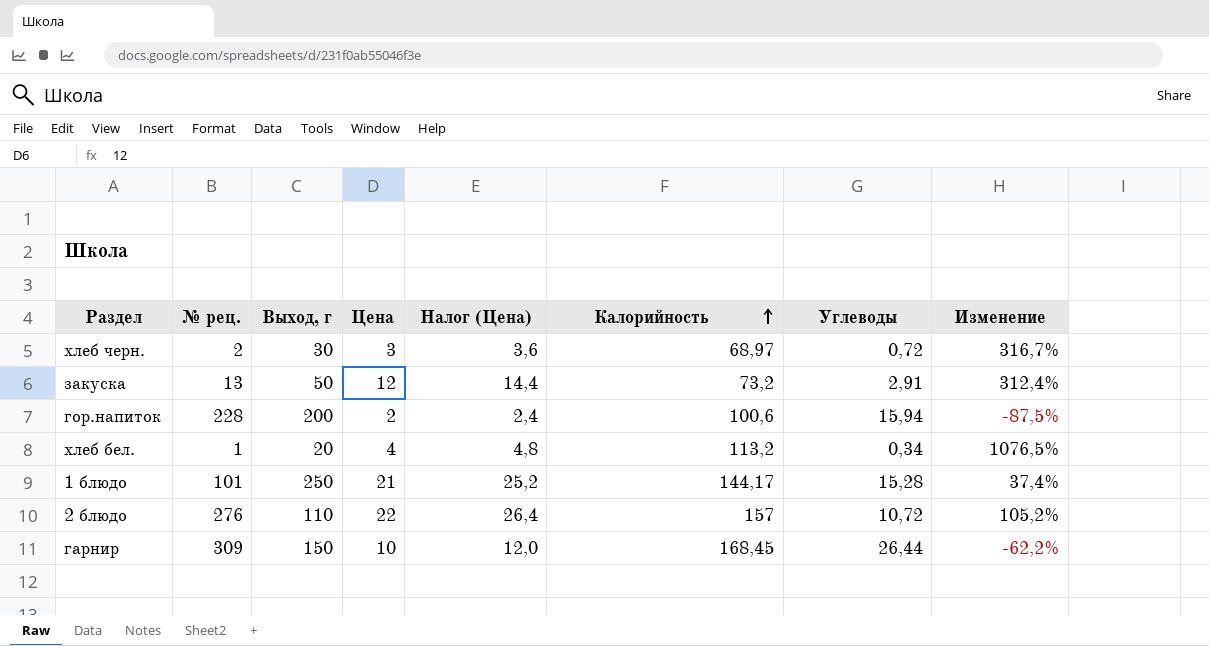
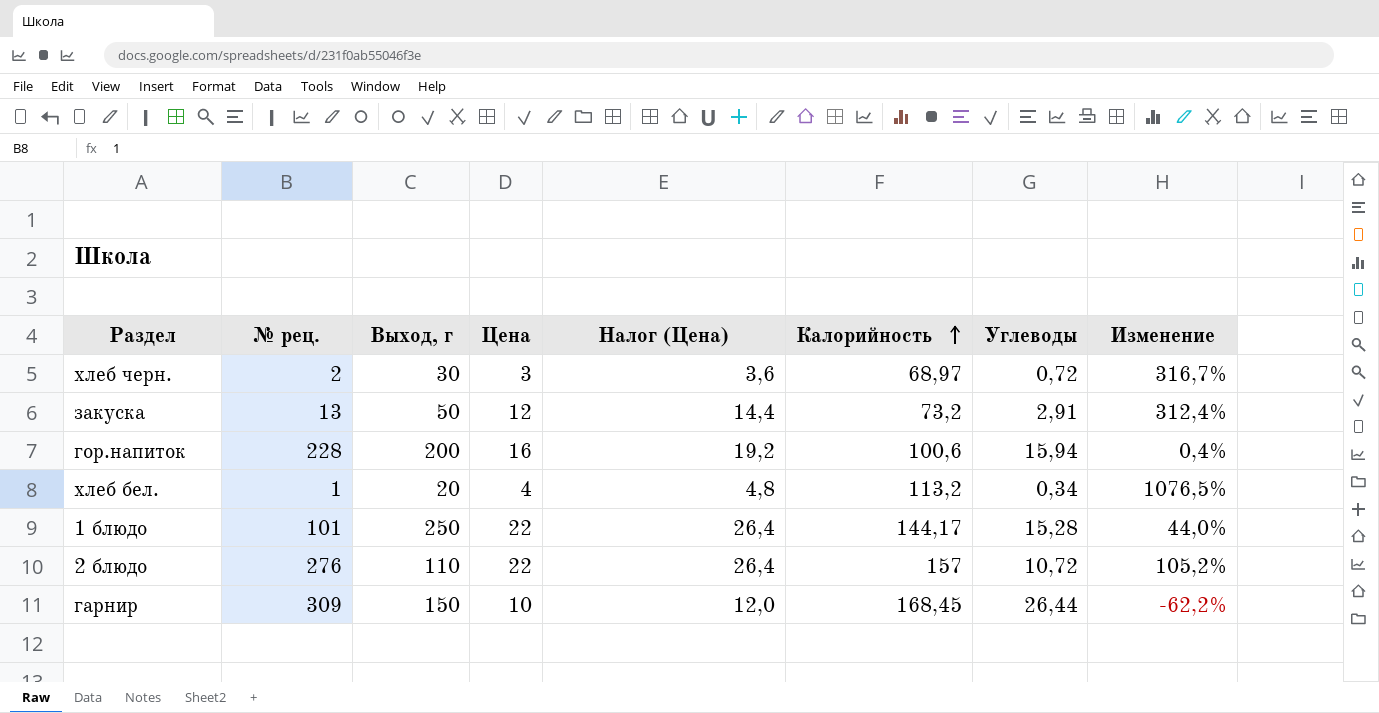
гор.напиток | Цена: 2 -> 16
гор.напиток | Налог (Цена): 2,4 -> 19,2
гор.напиток | Изменение: -87,5% -> 0,4%
1 блюдо | Цена: 21 -> 22
1 блюдо | Налог (Цена): 25,2 -> 26,4
1 блюдо | Изменение: 37,4% -> 44,0%

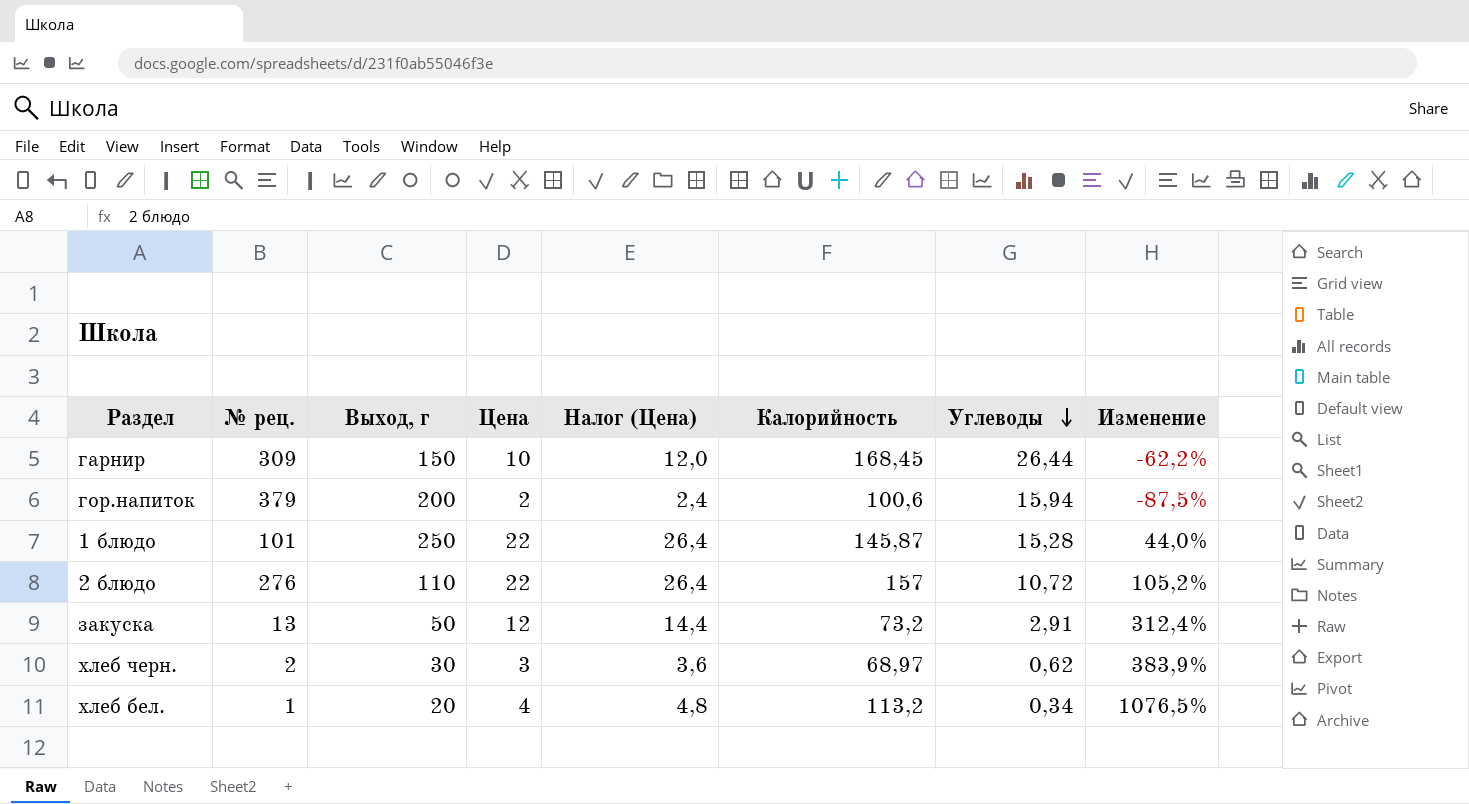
row order: Калорийность ascending -> Углеводы descending
гор.напиток | № рец.: 228 -> 379
гор.напиток | Цена: 16 -> 2
гор.напиток | Налог (Цена): 19,2 -> 2,4
гор.напиток | Изменение: 0,4% -> -87,5%
1 блюдо | Калорийность: 144,17 -> 145,87
хлеб черн. | Углеводы: 0,72 -> 0,62
хлеб черн. | Изменение: 316,7% -> 383,9%

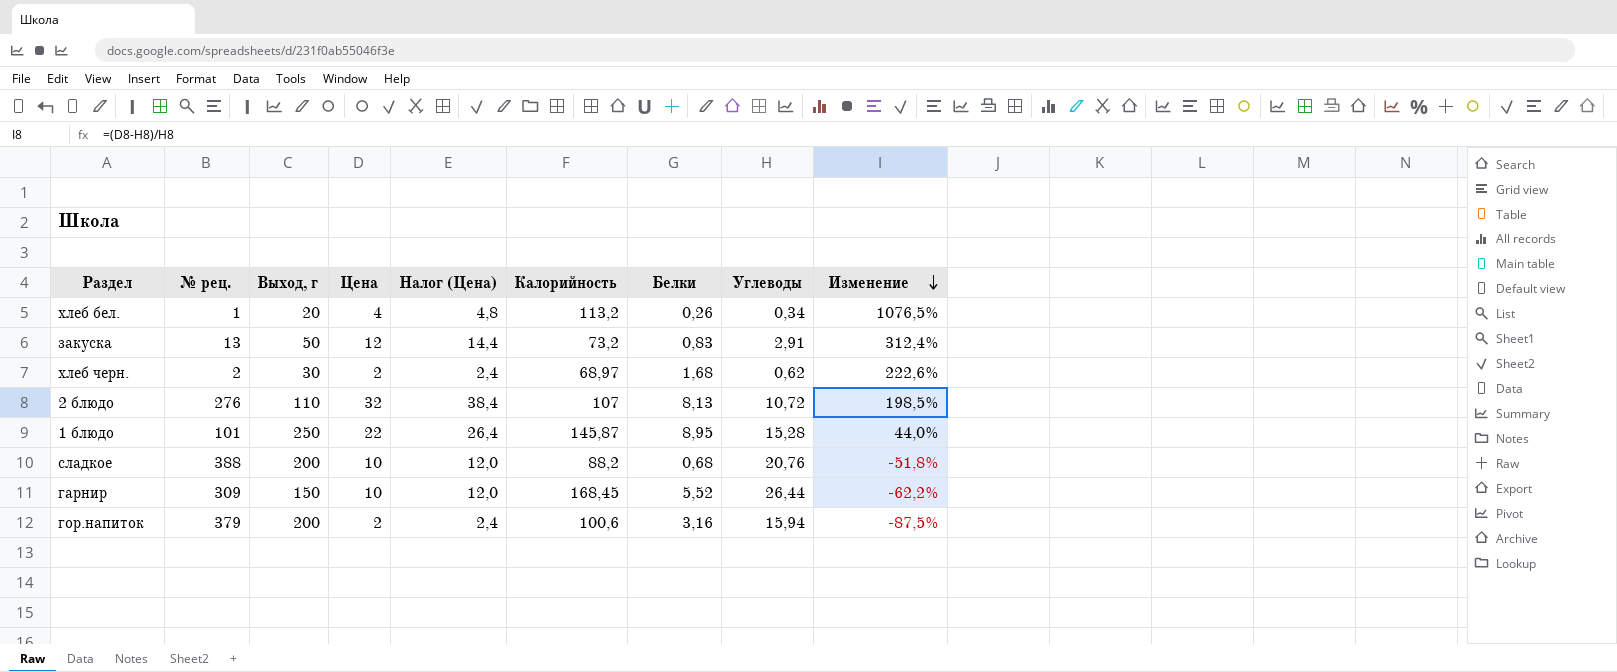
row order: Углеводы descending -> Изменение descending
column Белки | position: none -> 7
хлеб черн. | Цена: 3 -> 2
хлеб черн. | Налог (Цена): 3,6 -> 2,4
хлеб черн. | Изменение: 383,9% -> 222,6%
2 блюдо | Цена: 22 -> 32
2 блюдо | Налог (Цена): 26,4 -> 38,4
2 блюдо | Калорийность: 157 -> 107
2 блюдо | Изменение: 105,2% -> 198,5%
row сладкое: none -> 388 | 200 | 10 | 12,0 | 88,2 | 0,68 | 20,76 | -51,8%

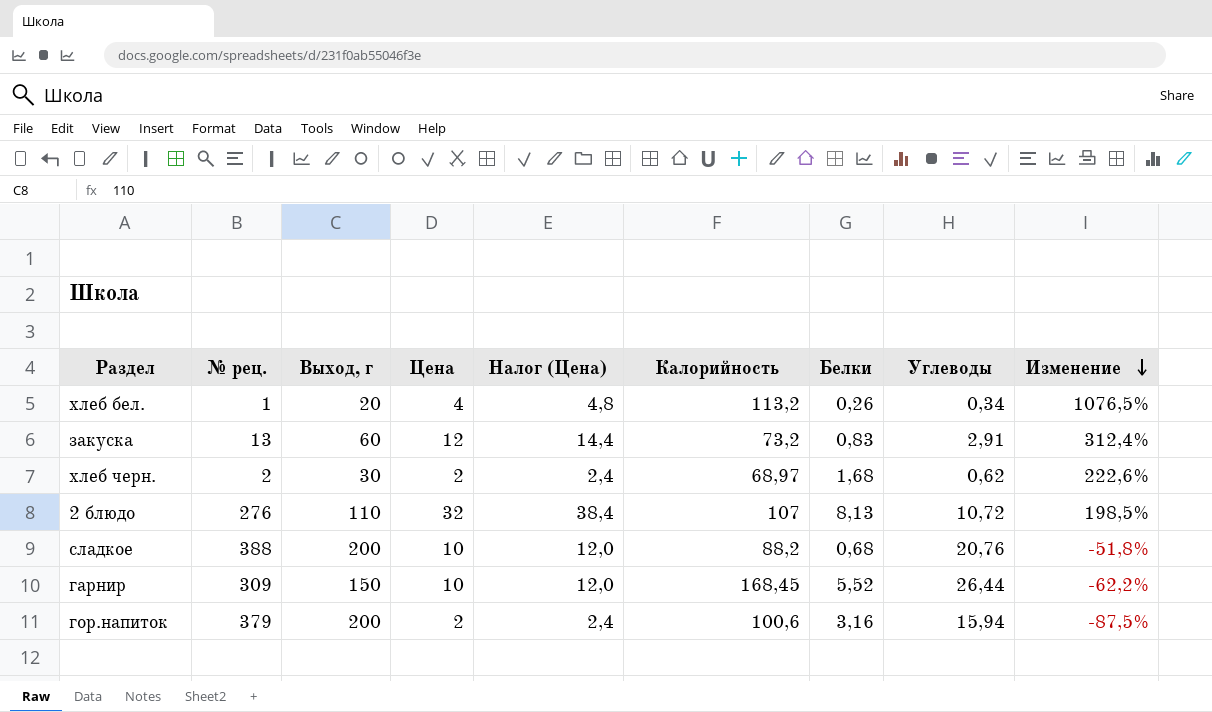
row 1 блюдо: 101 | 250 | 22 | 26,4 | 145,87 | 8,95 | 15,28 | 44,0% -> none
закуска | Выход, г: 50 -> 60

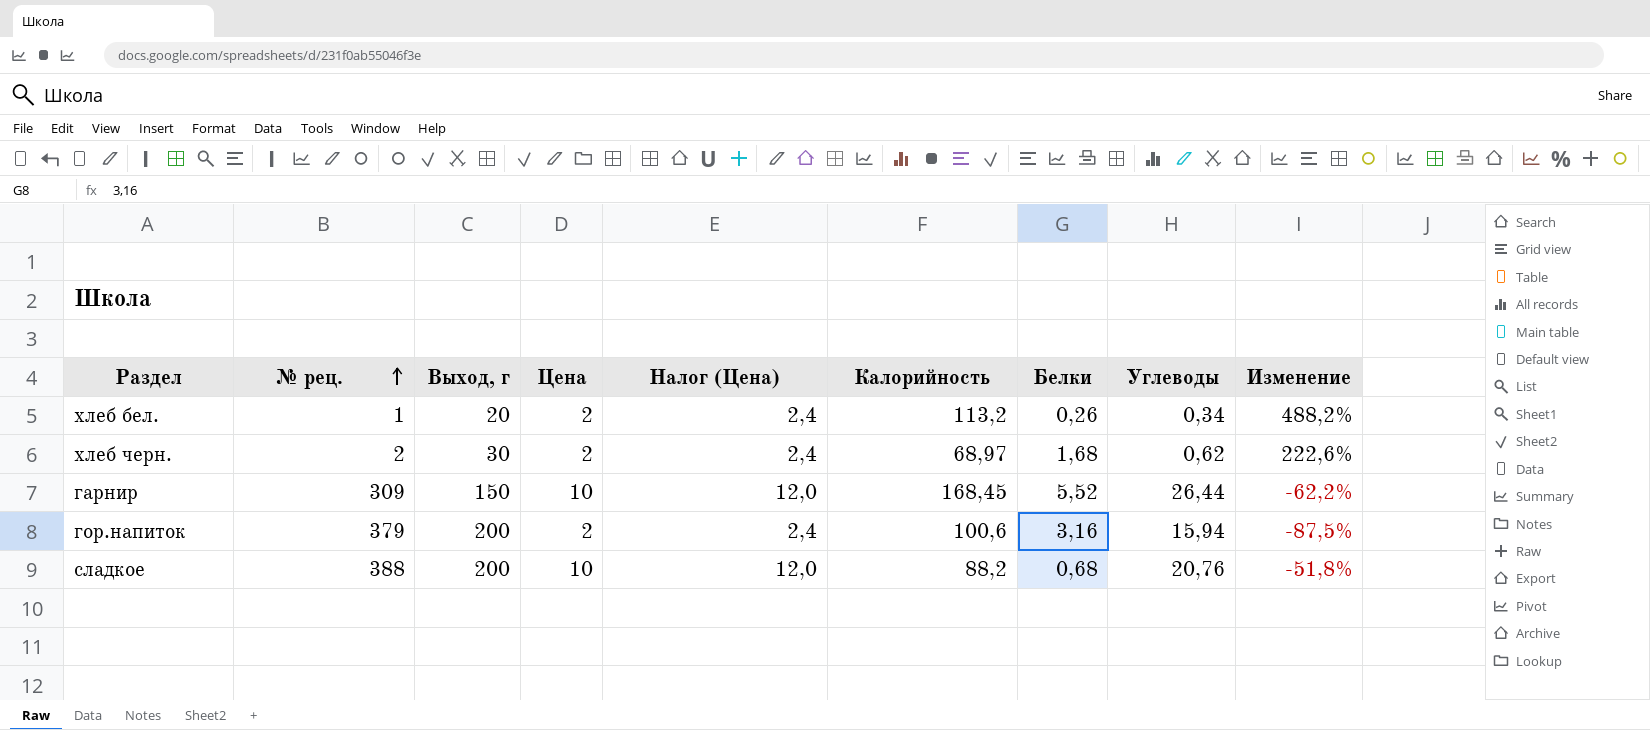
row order: Изменение descending -> № рец. ascending
row закуска: 13 | 60 | 12 | 14,4 | 73,2 | 0,83 | 2,91 | 312,4% -> none
row 2 блюдо: 276 | 110 | 32 | 38,4 | 107 | 8,13 | 10,72 | 198,5% -> none
хлеб бел. | Цена: 4 -> 2
хлеб бел. | Налог (Цена): 4,8 -> 2,4
хлеб бел. | Изменение: 1076,5% -> 488,2%

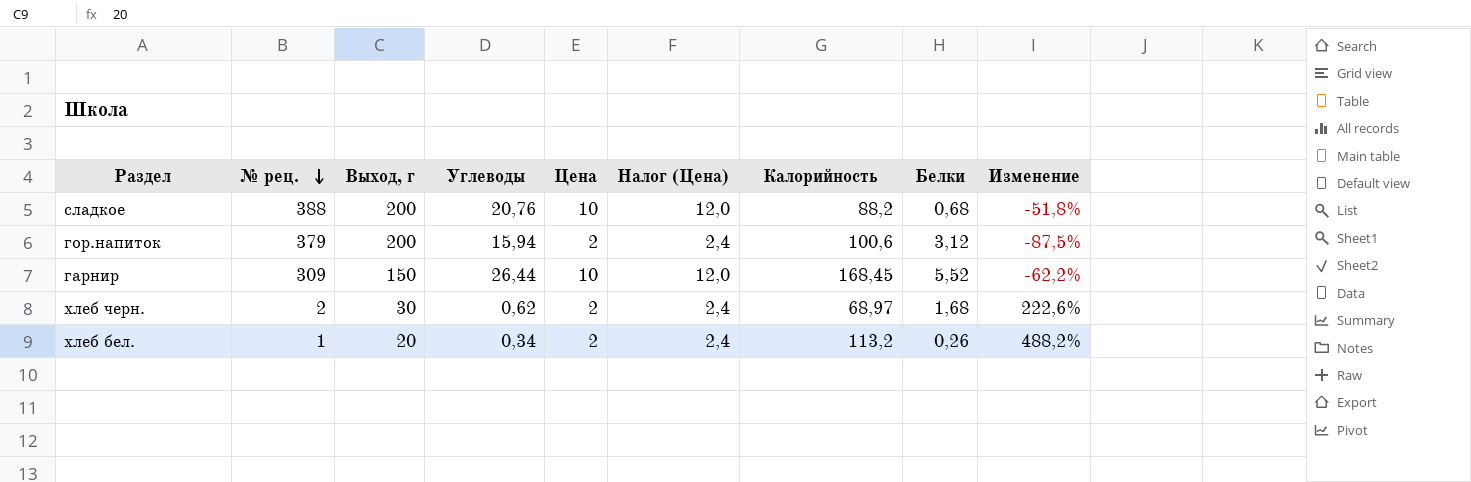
row order: № рец. ascending -> № рец. descending
column Углеводы | position: 8 -> 4
гор.напиток | Белки: 3,16 -> 3,12

